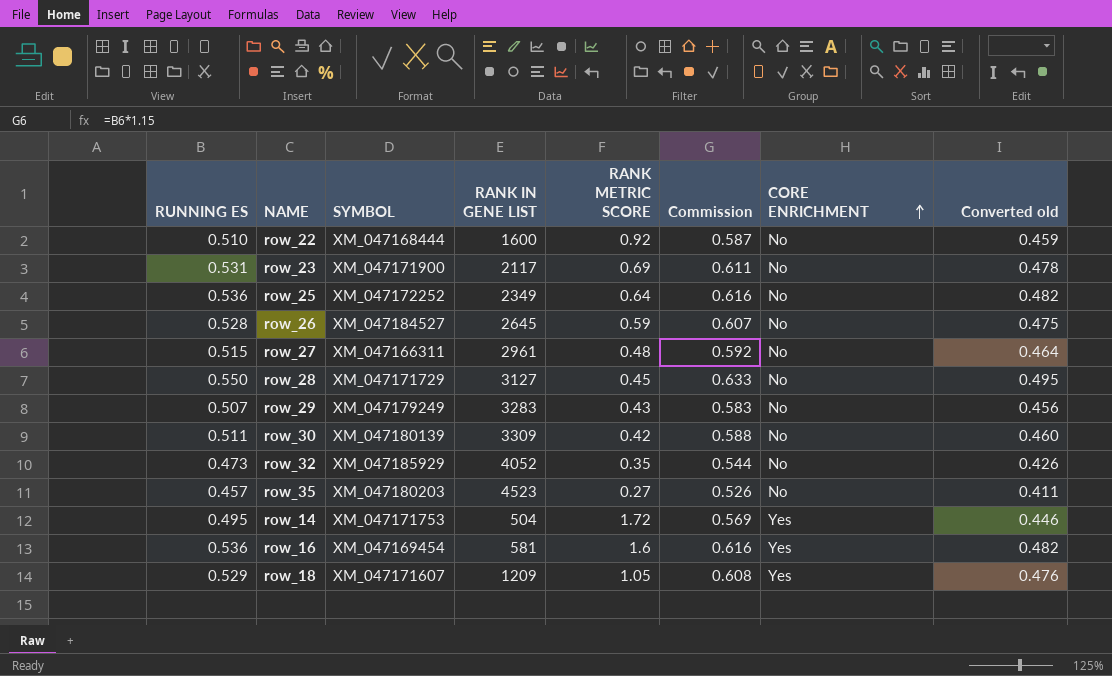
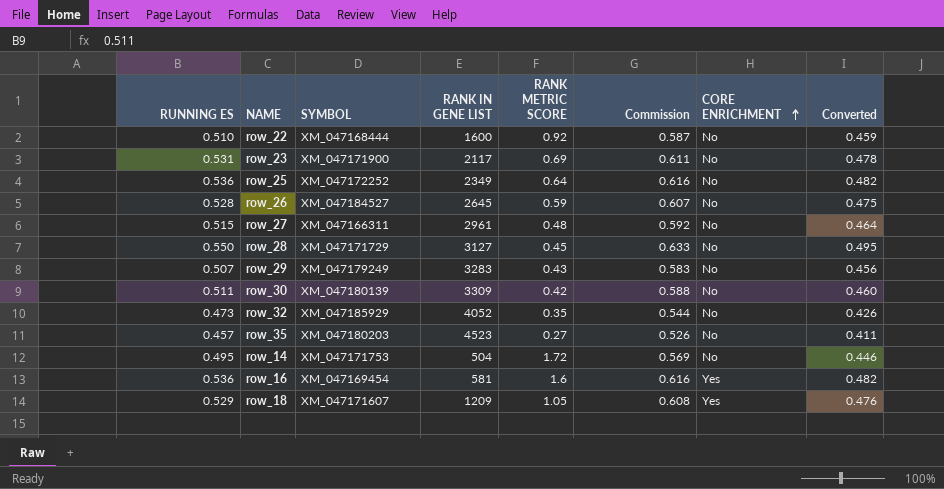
column name: Converted old -> Converted
row_14 | CORE ENRICHMENT: Yes -> No

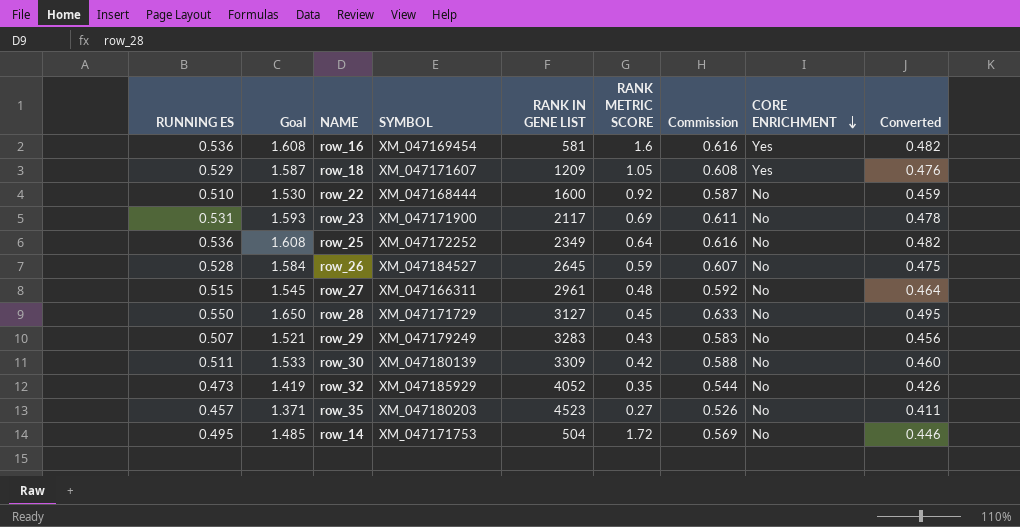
row order: CORE ENRICHMENT ascending -> CORE ENRICHMENT descending
column Goal | formula: none -> [RUNNING ES] * 3

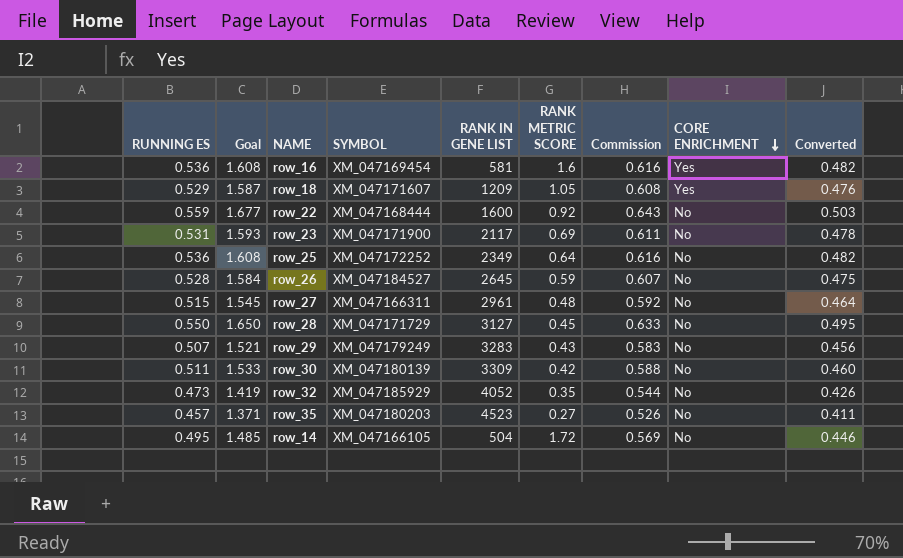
row_22 | RUNNING ES: 0.510 -> 0.559
row_22 | Goal: 1.530 -> 1.677
row_22 | Commission: 0.587 -> 0.643
row_22 | Converted: 0.459 -> 0.503
row_14 | SYMBOL: XM_047171753 -> XM_047166105

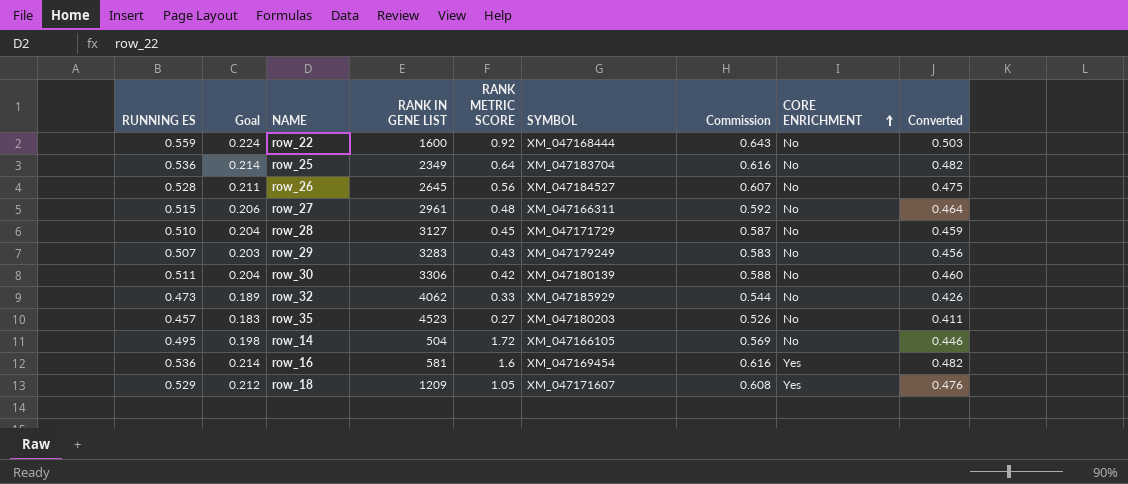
row order: CORE ENRICHMENT descending -> CORE ENRICHMENT ascending
column Goal | formula: [RUNNING ES] * 3 -> [RUNNING ES] * 0.4
column SYMBOL | position: 4 -> 6
row row_23: 0.531 | 1.593 | XM_047171900 | 2117 | 0.69 | 0.611 | No | 0.478 -> none
row_25 | SYMBOL: XM_047172252 -> XM_047183704
row_26 | RANK METRIC SCORE: 0.59 -> 0.56
row_28 | RUNNING ES: 0.550 -> 0.510
row_28 | Commission: 0.633 -> 0.587
row_28 | Converted: 0.495 -> 0.459
row_30 | RANK IN GENE LIST: 3309 -> 3306
row_32 | RANK IN GENE LIST: 4052 -> 4062
row_32 | RANK METRIC SCORE: 0.35 -> 0.33

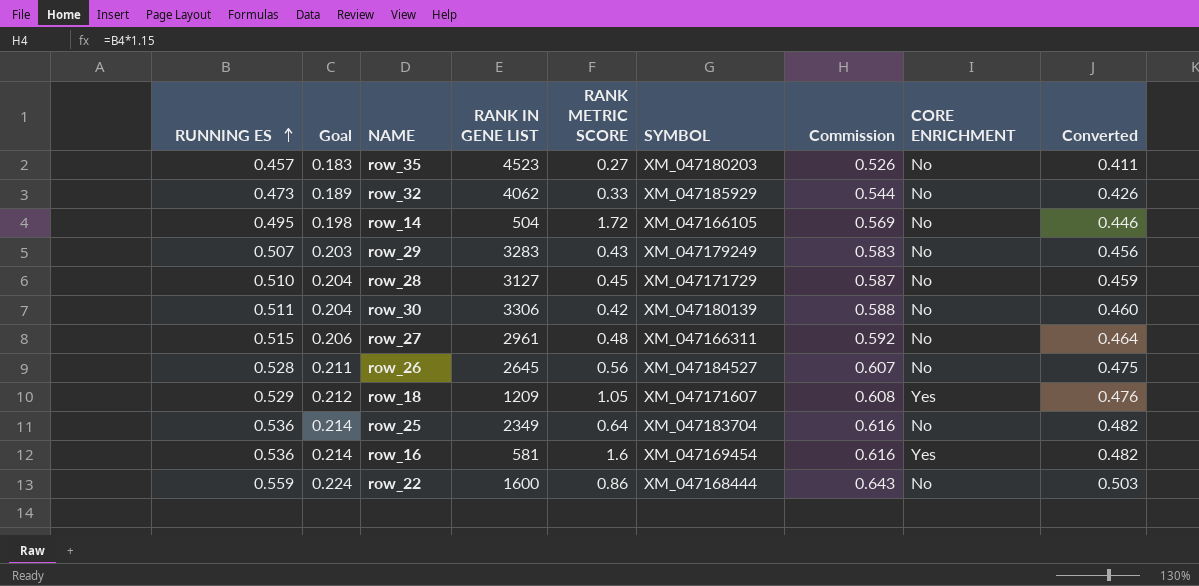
row order: CORE ENRICHMENT ascending -> RUNNING ES ascending
row_22 | RANK METRIC SCORE: 0.92 -> 0.86

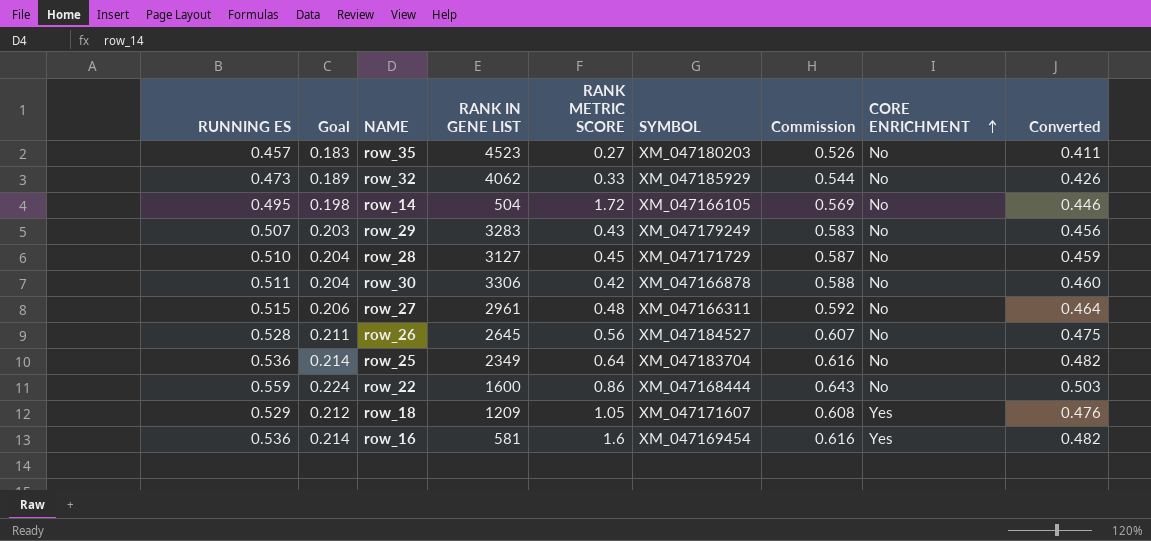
row order: RUNNING ES ascending -> CORE ENRICHMENT ascending
row_30 | SYMBOL: XM_047180139 -> XM_047166878

